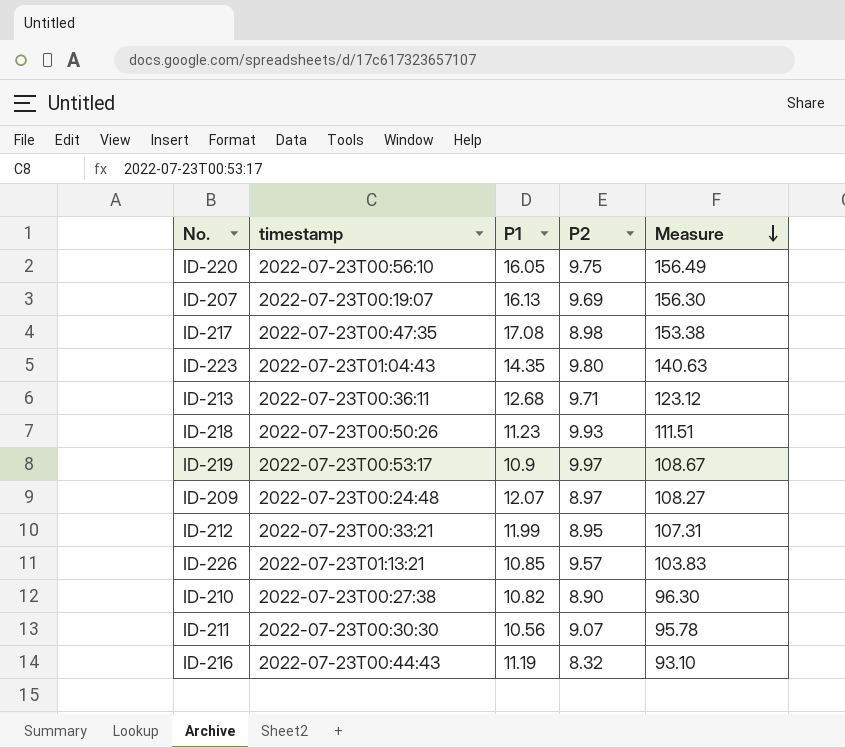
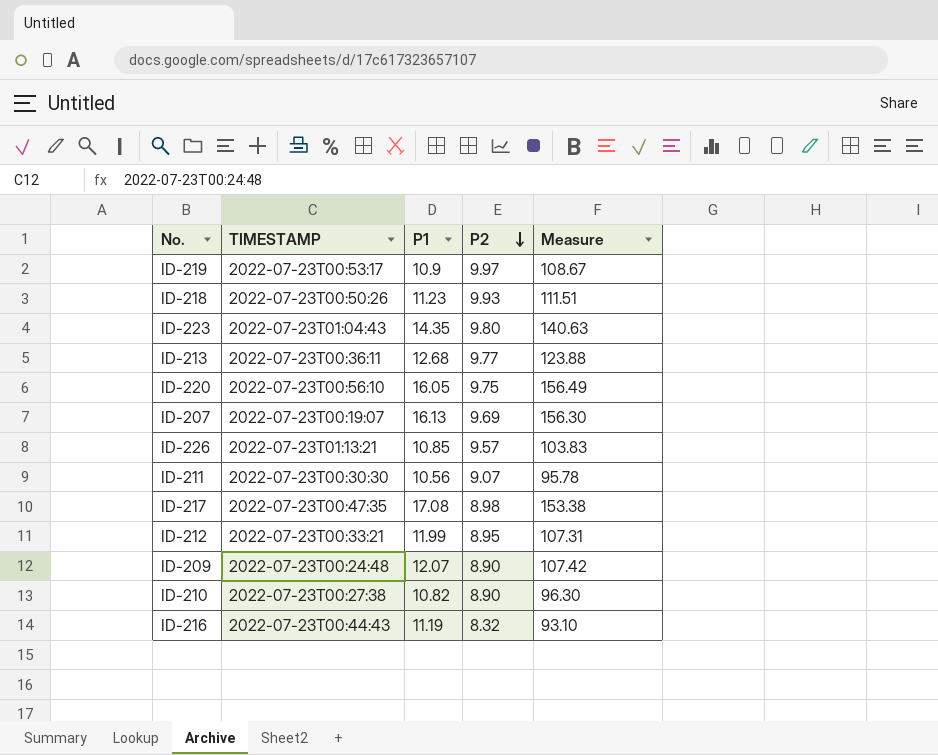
row order: Measure descending -> P2 descending
column name: timestamp -> TIMESTAMP
ID-213 | P2: 9.71 -> 9.77
ID-213 | Measure: 123.12 -> 123.88
ID-209 | P2: 8.97 -> 8.90
ID-209 | Measure: 108.27 -> 107.42

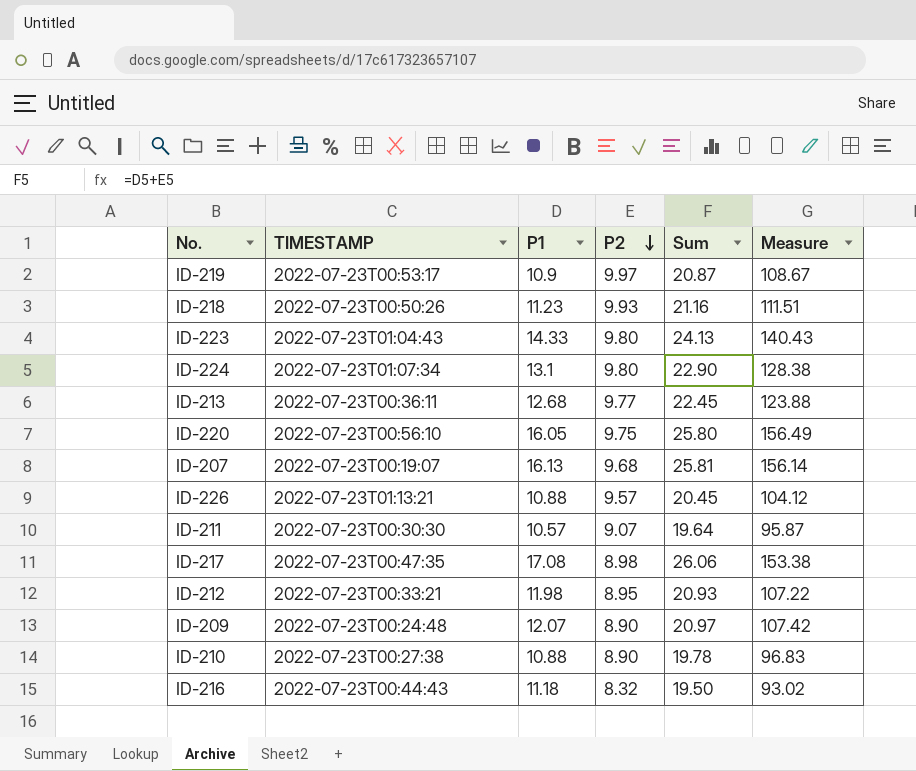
column Sum | formula: none -> [P1] + [P2]
ID-223 | P1: 14.35 -> 14.33
ID-223 | Measure: 140.63 -> 140.43
row ID-224: none -> 2022-07-23T01:07:34 | 13.1 | 9.80 | 22.90 | 128.38
ID-207 | P2: 9.69 -> 9.68
ID-207 | Measure: 156.30 -> 156.14
ID-226 | P1: 10.85 -> 10.88
ID-226 | Measure: 103.83 -> 104.12
ID-211 | P1: 10.56 -> 10.57
ID-211 | Measure: 95.78 -> 95.87
ID-212 | P1: 11.99 -> 11.98
ID-212 | Measure: 107.31 -> 107.22
ID-210 | P1: 10.82 -> 10.88
ID-210 | Measure: 96.30 -> 96.83
ID-216 | P1: 11.19 -> 11.18
ID-216 | Measure: 93.10 -> 93.02

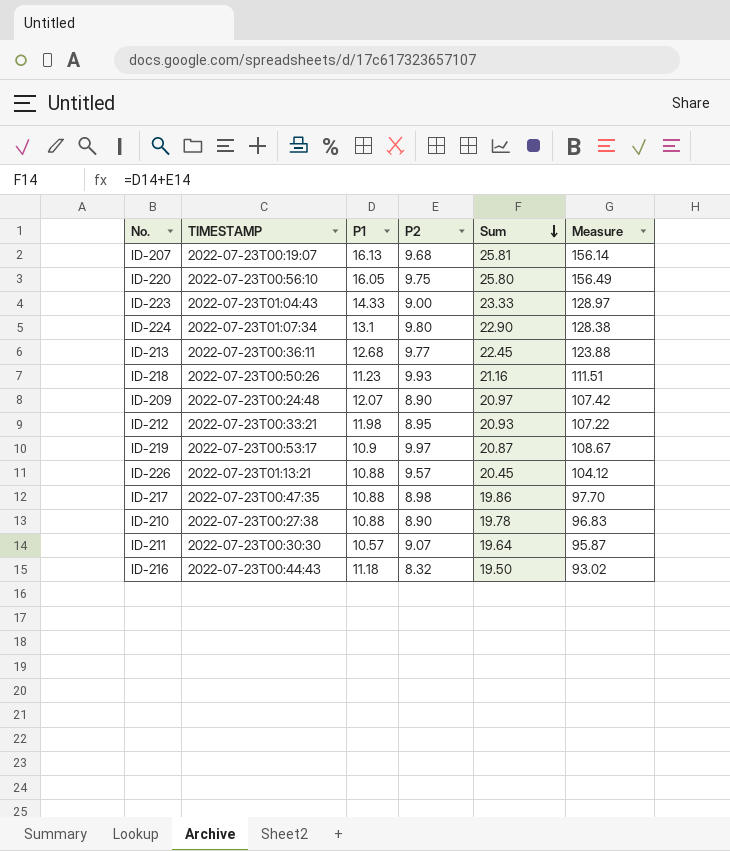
row order: P2 descending -> Sum descending
ID-223 | P2: 9.80 -> 9.00
ID-223 | Sum: 24.13 -> 23.33
ID-223 | Measure: 140.43 -> 128.97
ID-217 | P1: 17.08 -> 10.88
ID-217 | Sum: 26.06 -> 19.86
ID-217 | Measure: 153.38 -> 97.70

